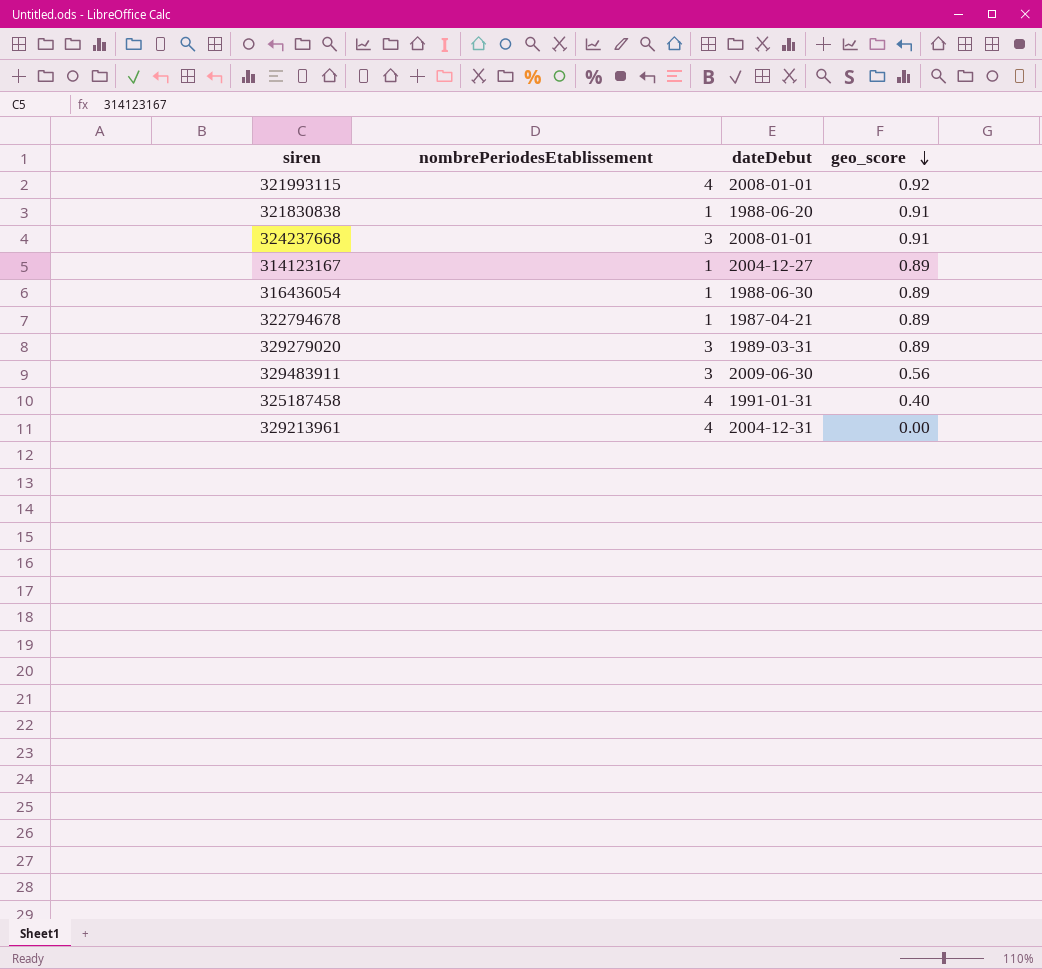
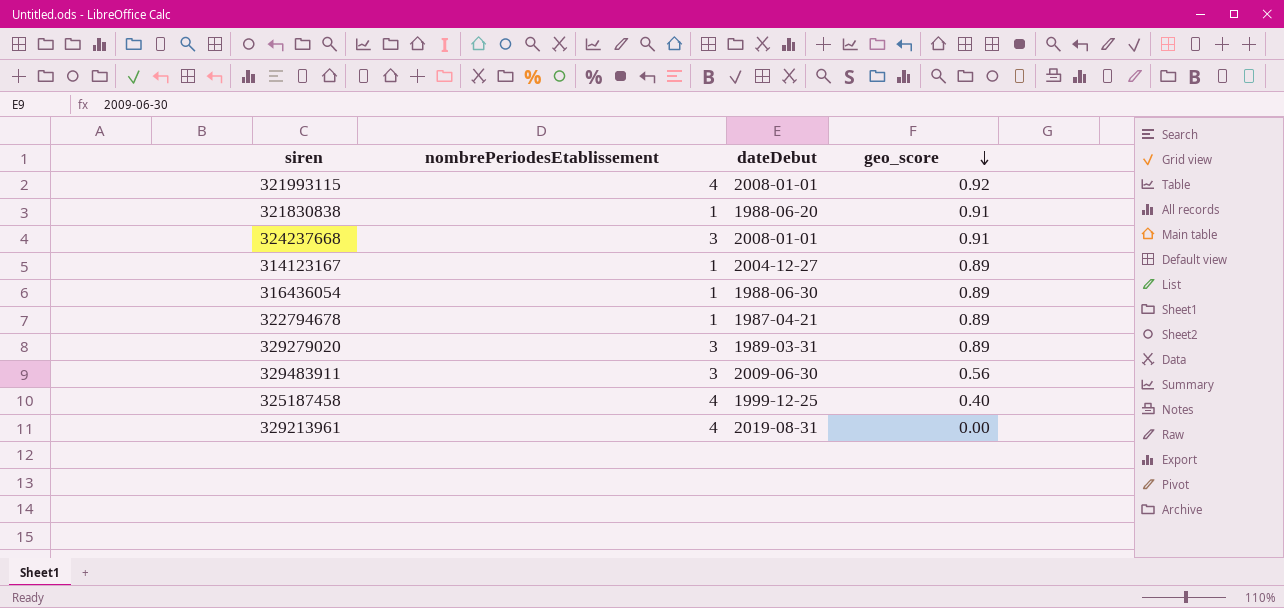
325187458 | dateDebut: 1991-01-31 -> 1999-12-25
329213961 | dateDebut: 2004-12-31 -> 2019-08-31

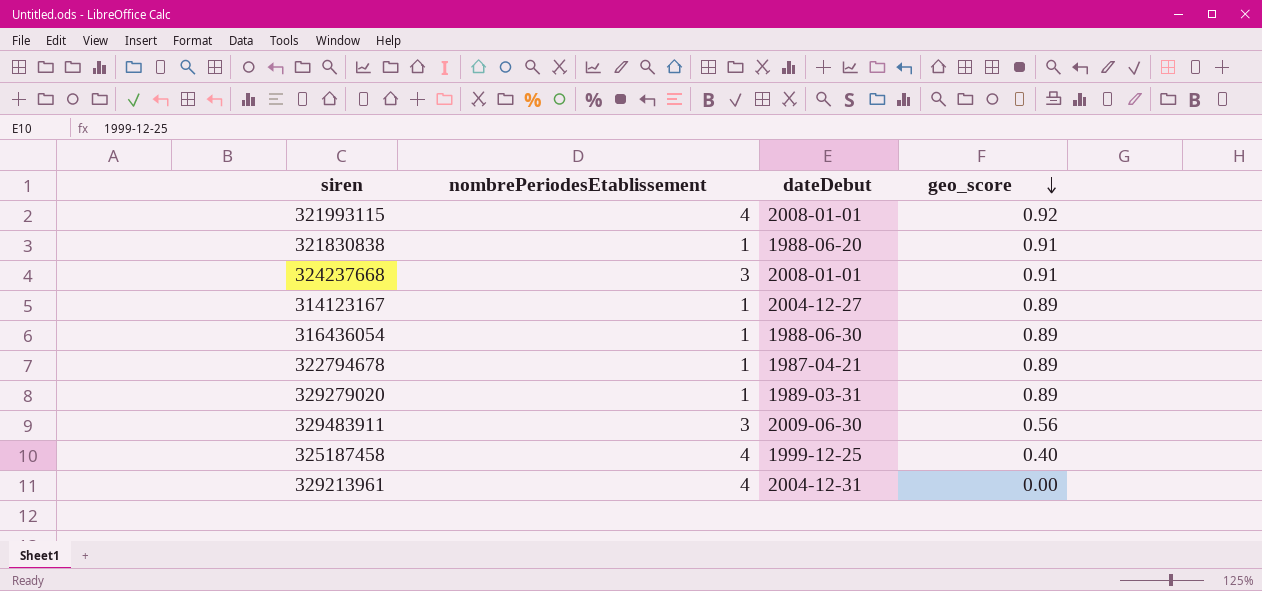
329279020 | nombrePeriodesEtablissement: 3 -> 1
329213961 | dateDebut: 2019-08-31 -> 2004-12-31

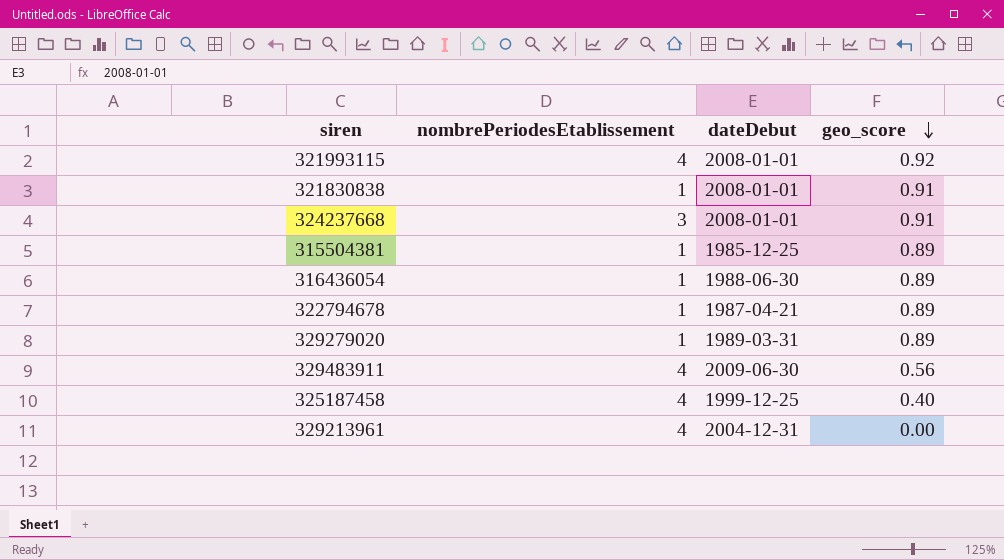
row 314123167: 1 | 2004-12-27 | 0.89 -> none
321830838 | dateDebut: 1988-06-20 -> 2008-01-01
row 315504381: none -> 1 | 1985-12-25 | 0.89
329483911 | nombrePeriodesEtablissement: 3 -> 4

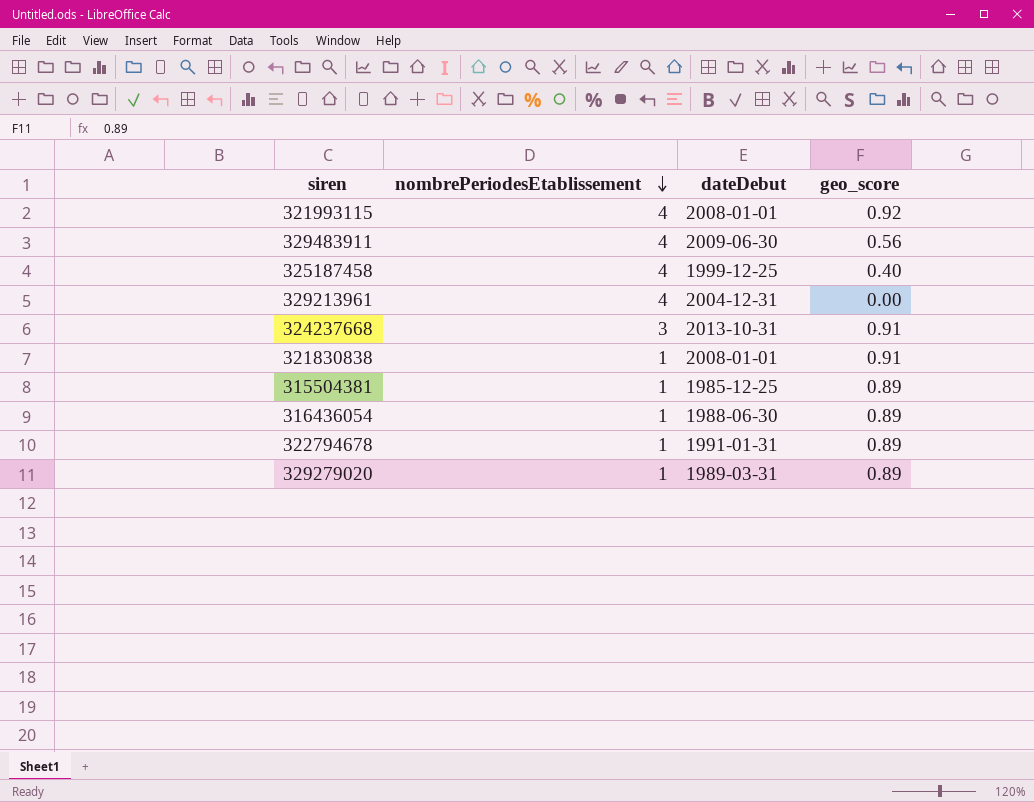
row order: geo_score descending -> nombrePeriodesEtablissement descending
324237668 | dateDebut: 2008-01-01 -> 2013-10-31
322794678 | dateDebut: 1987-04-21 -> 1991-01-31

